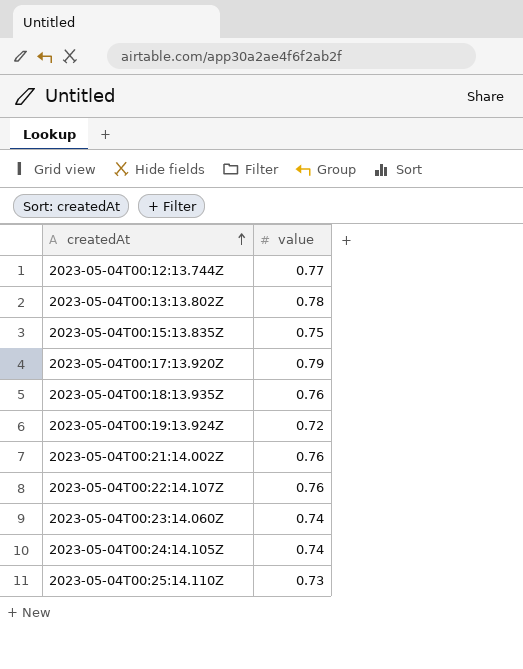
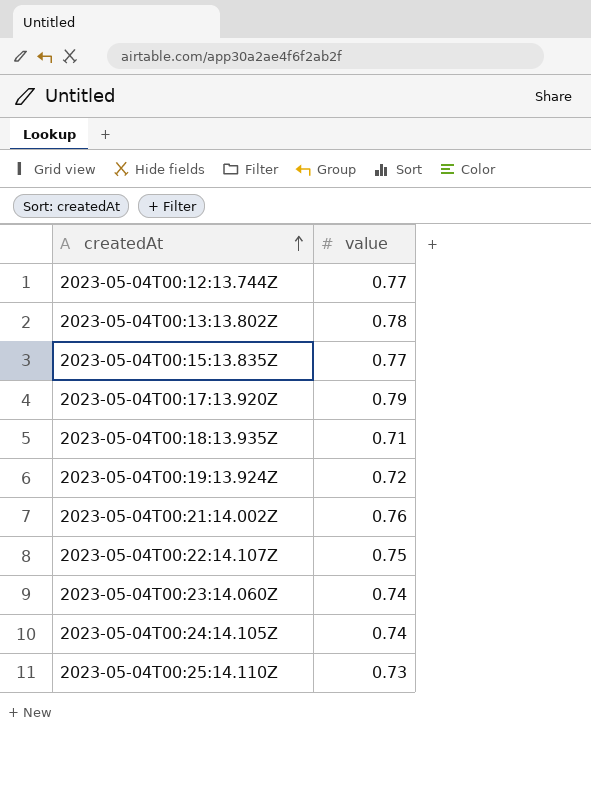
2023-05-04T00:15:13.835Z | value: 0.75 -> 0.77
2023-05-04T00:18:13.935Z | value: 0.76 -> 0.71
2023-05-04T00:22:14.107Z | value: 0.76 -> 0.75

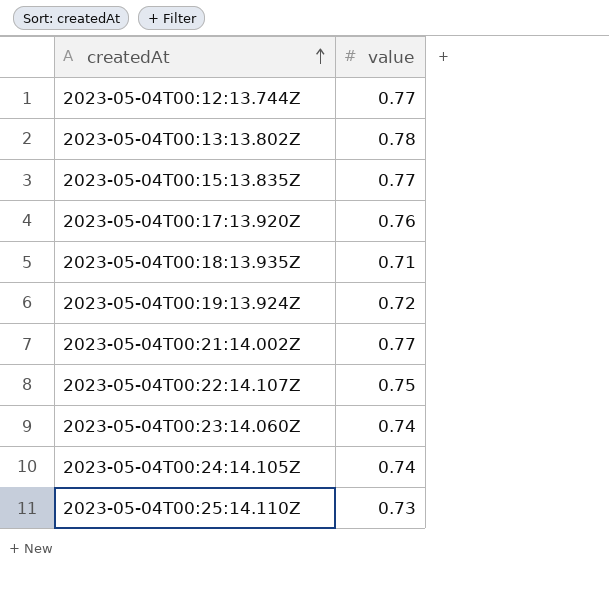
2023-05-04T00:17:13.920Z | value: 0.79 -> 0.76
2023-05-04T00:21:14.002Z | value: 0.76 -> 0.77

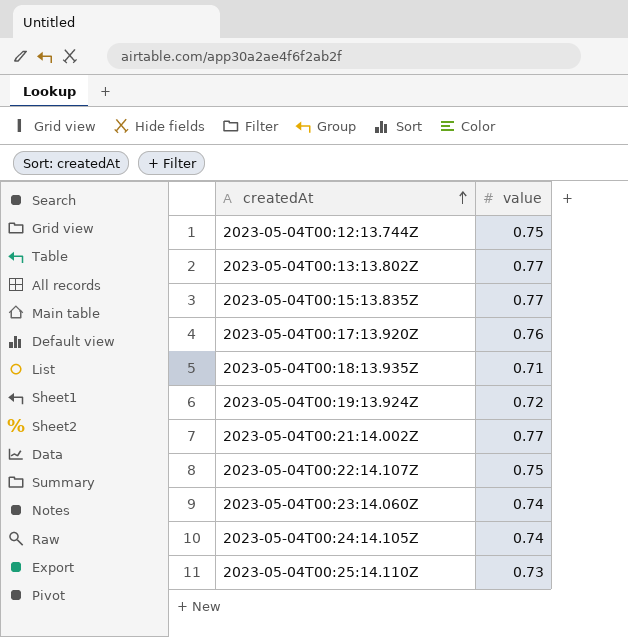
2023-05-04T00:12:13.744Z | value: 0.77 -> 0.75
2023-05-04T00:13:13.802Z | value: 0.78 -> 0.77

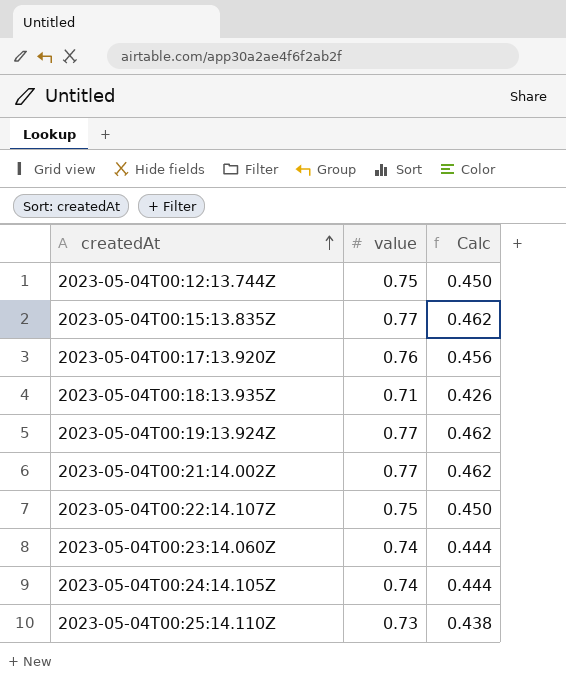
column Calc | formula: none -> [value] * 0.6
row 2023-05-04T00:13:13.802Z: 0.77 -> none
2023-05-04T00:19:13.924Z | value: 0.72 -> 0.77

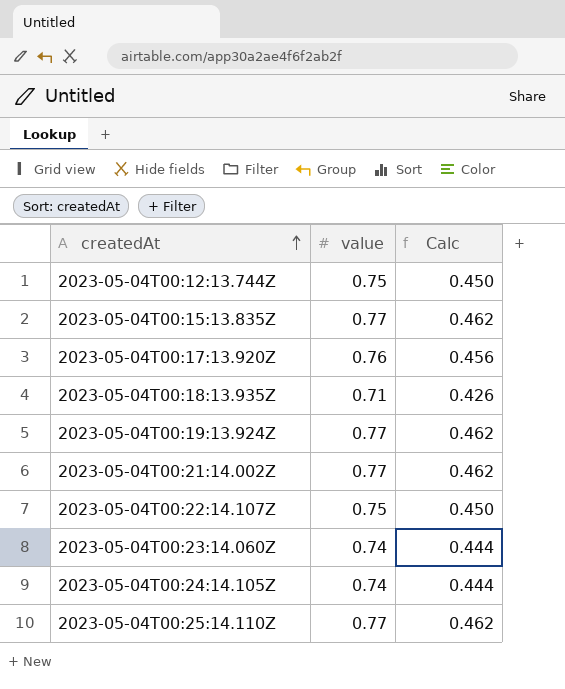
2023-05-04T00:25:14.110Z | value: 0.73 -> 0.77
2023-05-04T00:25:14.110Z | Calc: 0.438 -> 0.462

